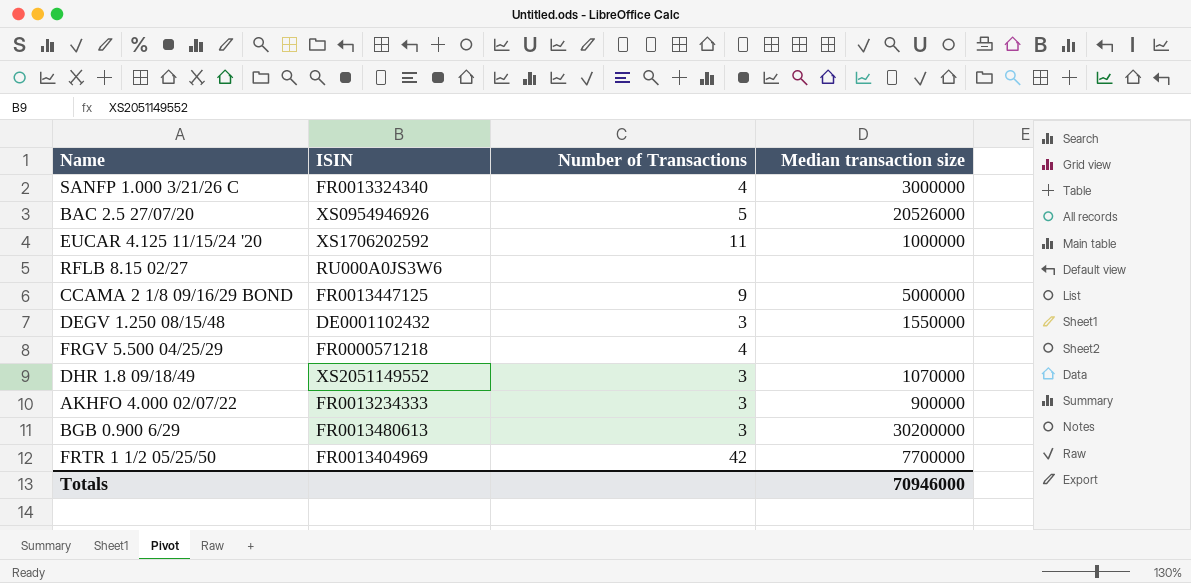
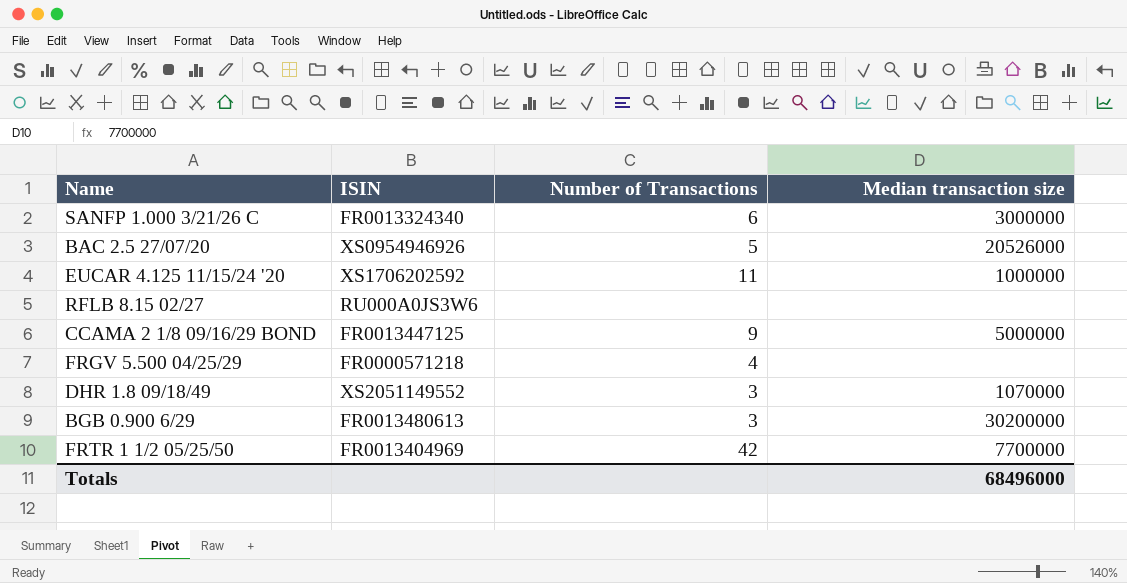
row DEGV 1.250 08/15/48: DE0001102432 | 3 | 1550000 -> none
row AKHFO 4.000 02/07/22: FR0013234333 | 3 | 900000 -> none
SANFP 1.000 3/21/26 C | Number of Transactions: 4 -> 6
Totals | Median transaction size: 70946000 -> 68496000

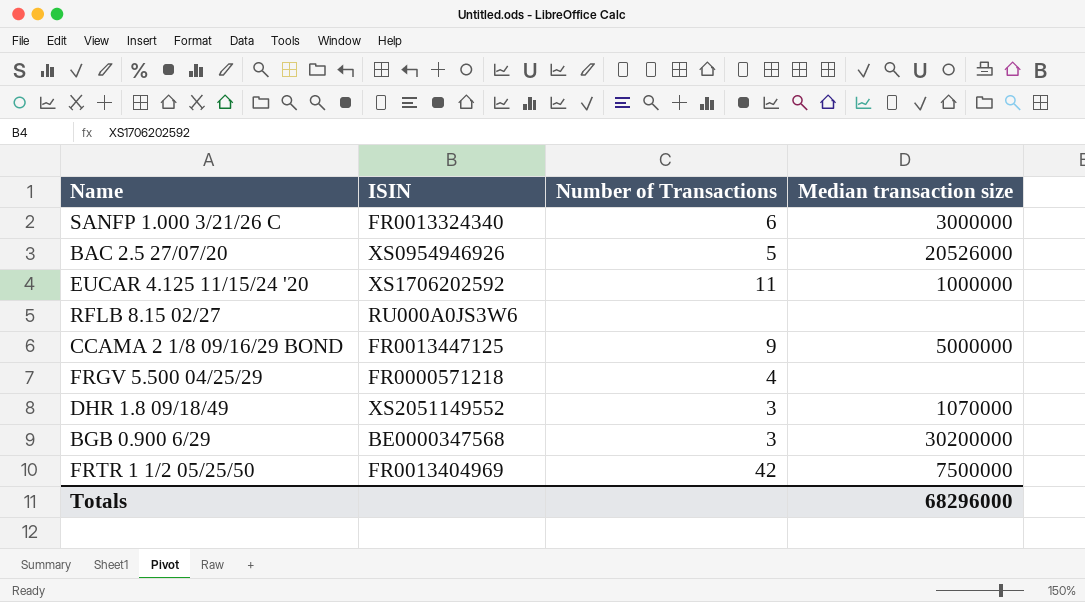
BGB 0.900 6/29 | ISIN: FR0013480613 -> BE0000347568
FRTR 1 1/2 05/25/50 | Median transaction size: 7700000 -> 7500000
Totals | Median transaction size: 68496000 -> 68296000

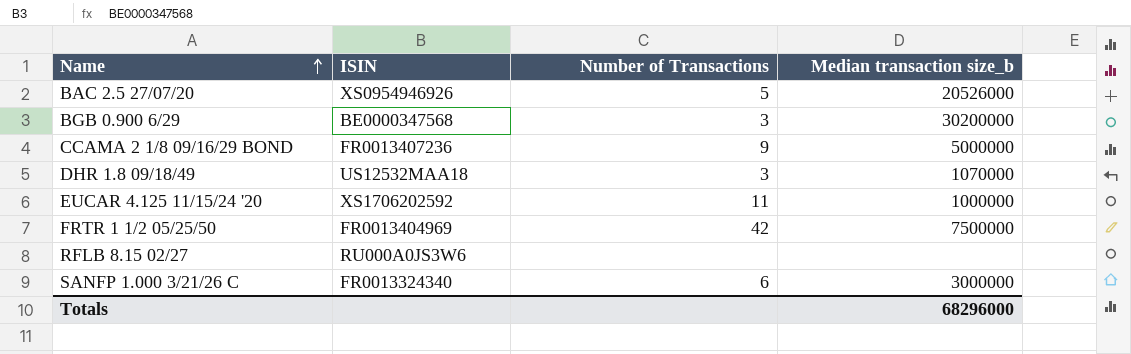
row order: none -> Name ascending
column name: Median transaction size -> Median transaction size_b
row FRGV 5.500 04/25/29: FR0000571218 | 4 | none -> none
CCAMA 2 1/8 09/16/29 BOND | ISIN: FR0013447125 -> FR0013407236
DHR 1.8 09/18/49 | ISIN: XS2051149552 -> US12532MAA18

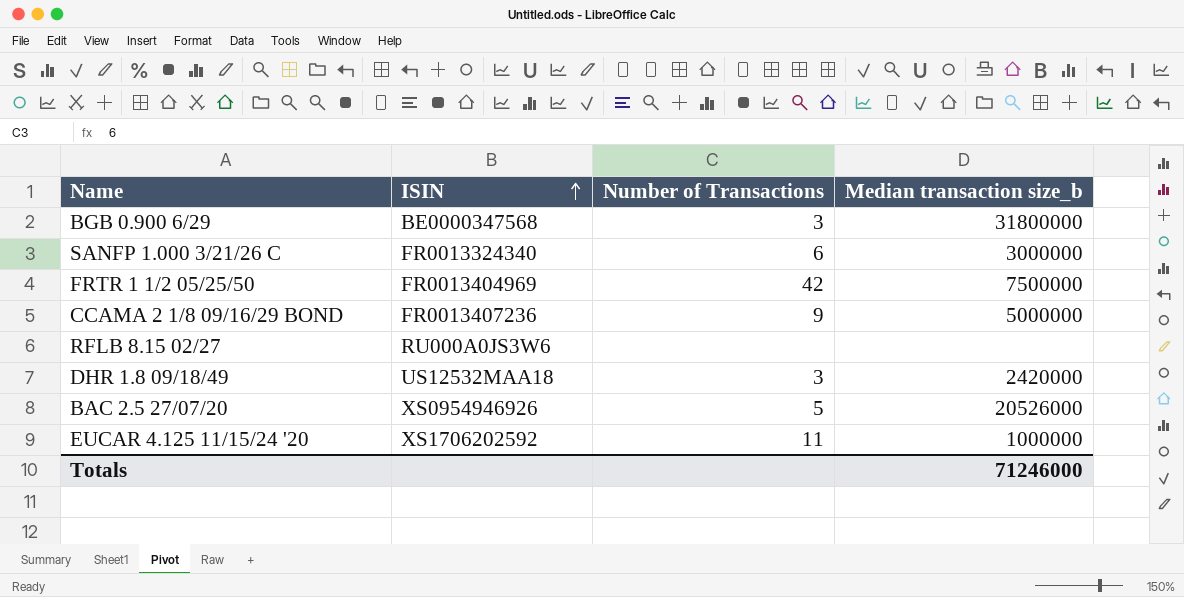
row order: Name ascending -> ISIN ascending
BGB 0.900 6/29 | Median transaction size_b: 30200000 -> 31800000
DHR 1.8 09/18/49 | Median transaction size_b: 1070000 -> 2420000
Totals | Median transaction size_b: 68296000 -> 71246000

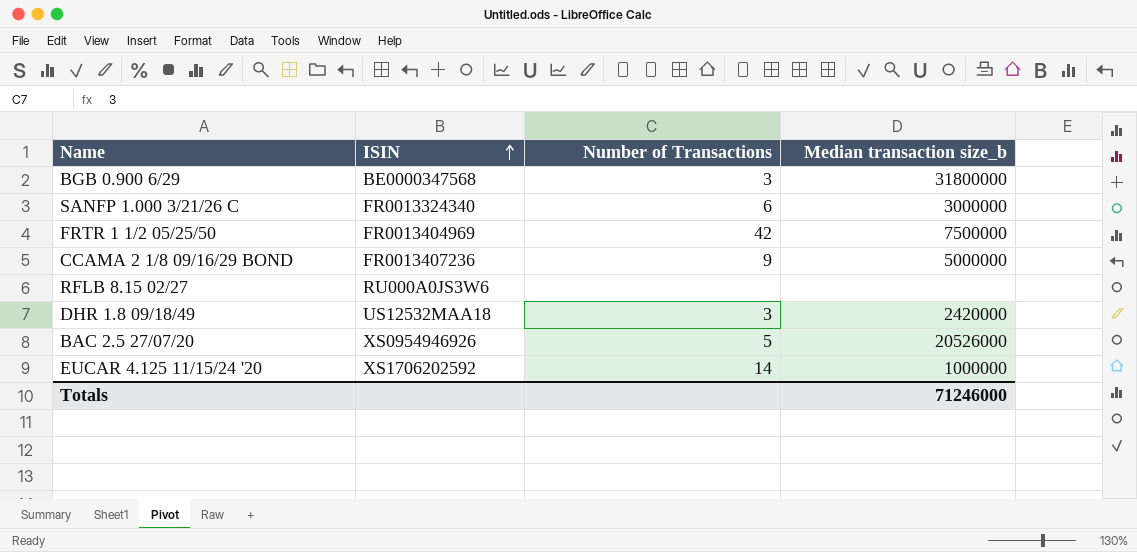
EUCAR 4.125 11/15/24 '20 | Number of Transactions: 11 -> 14

